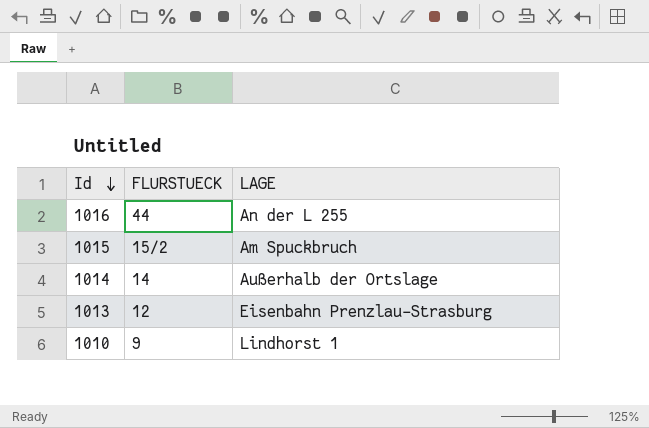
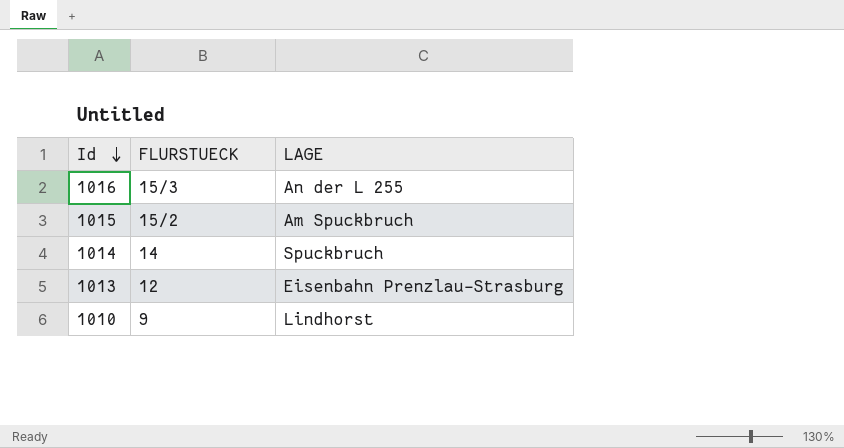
1016 | FLURSTUECK: 44 -> 15/3
1014 | LAGE: Außerhalb der Ortslage -> Spuckbruch
1010 | LAGE: Lindhorst 1 -> Lindhorst

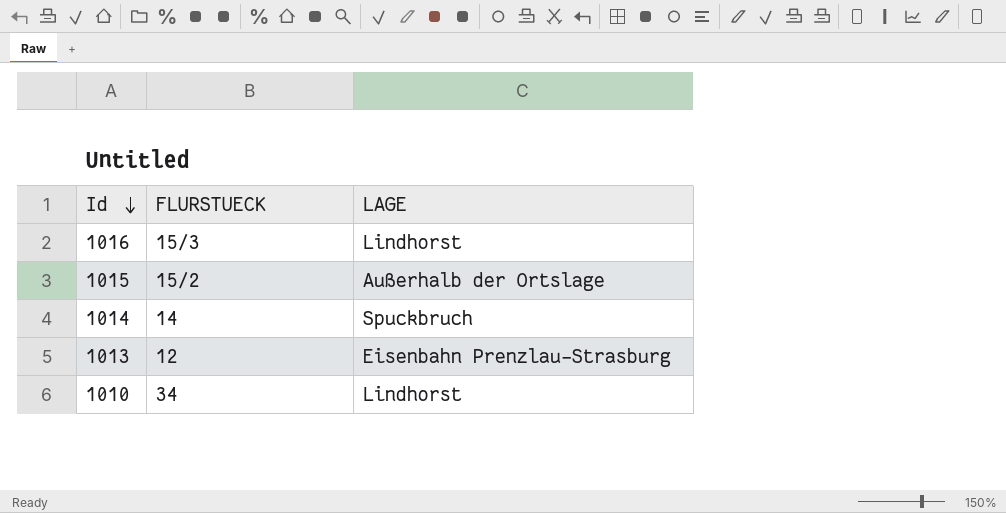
1016 | LAGE: An der L 255 -> Lindhorst
1015 | LAGE: Am Spuckbruch -> Außerhalb der Ortslage
1010 | FLURSTUECK: 9 -> 34

